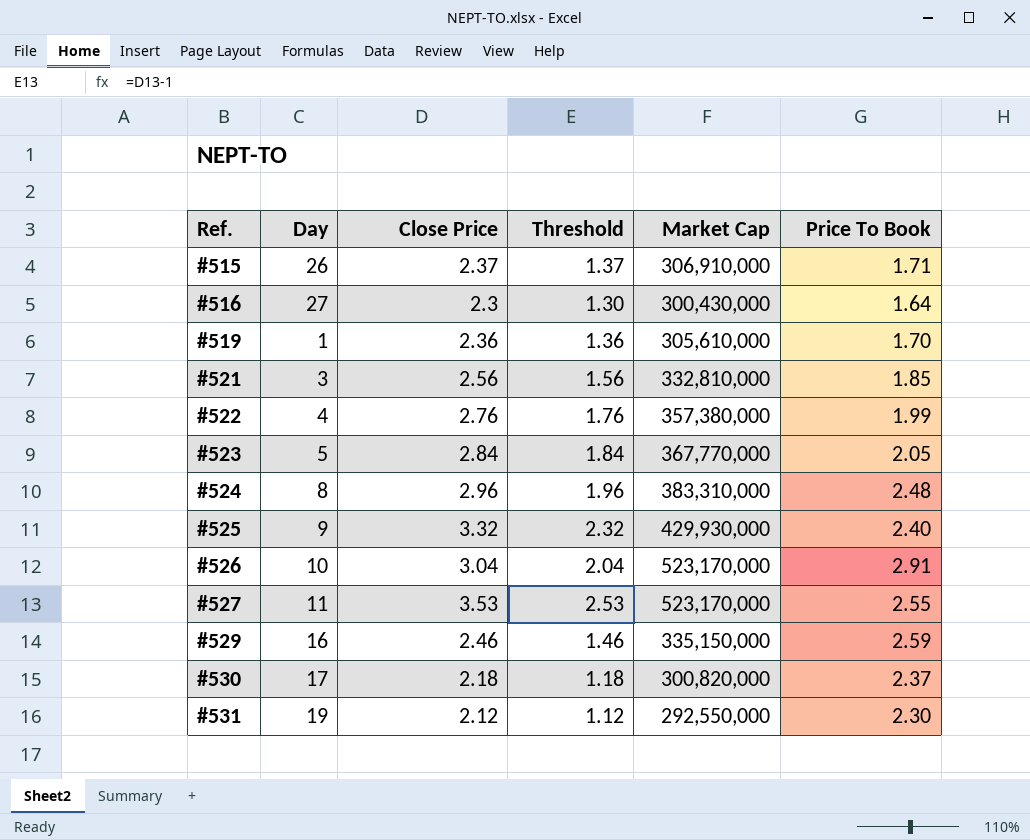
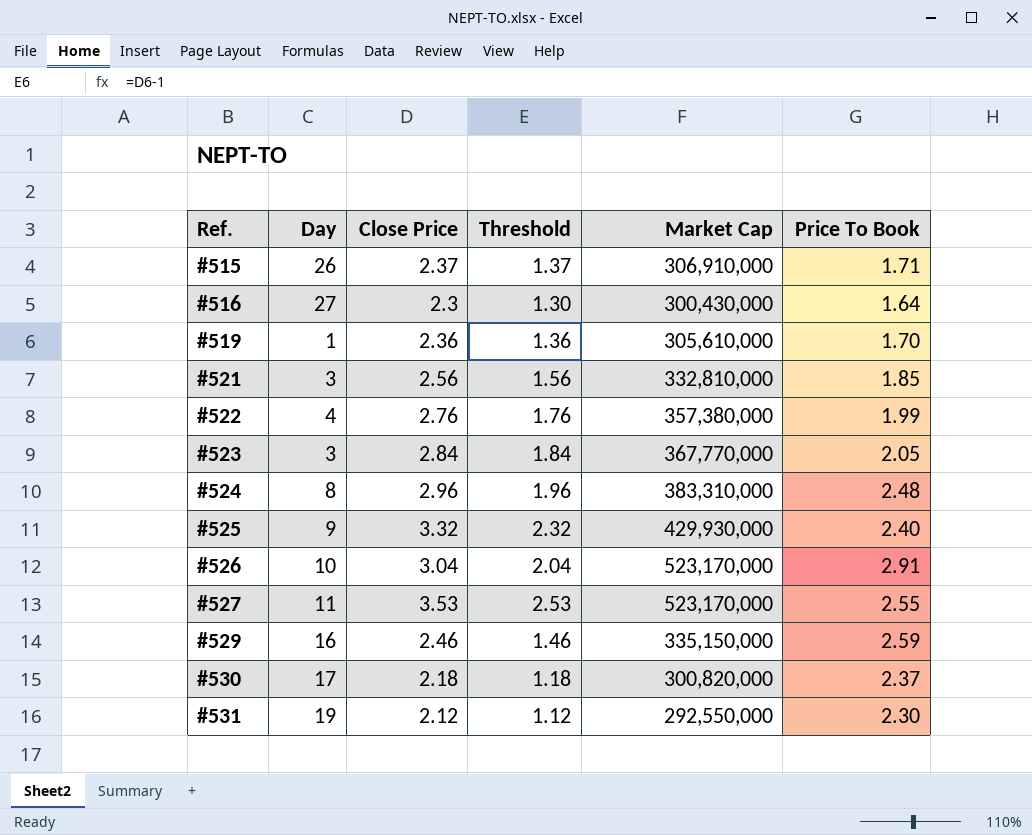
#523 | Day: 5 -> 3

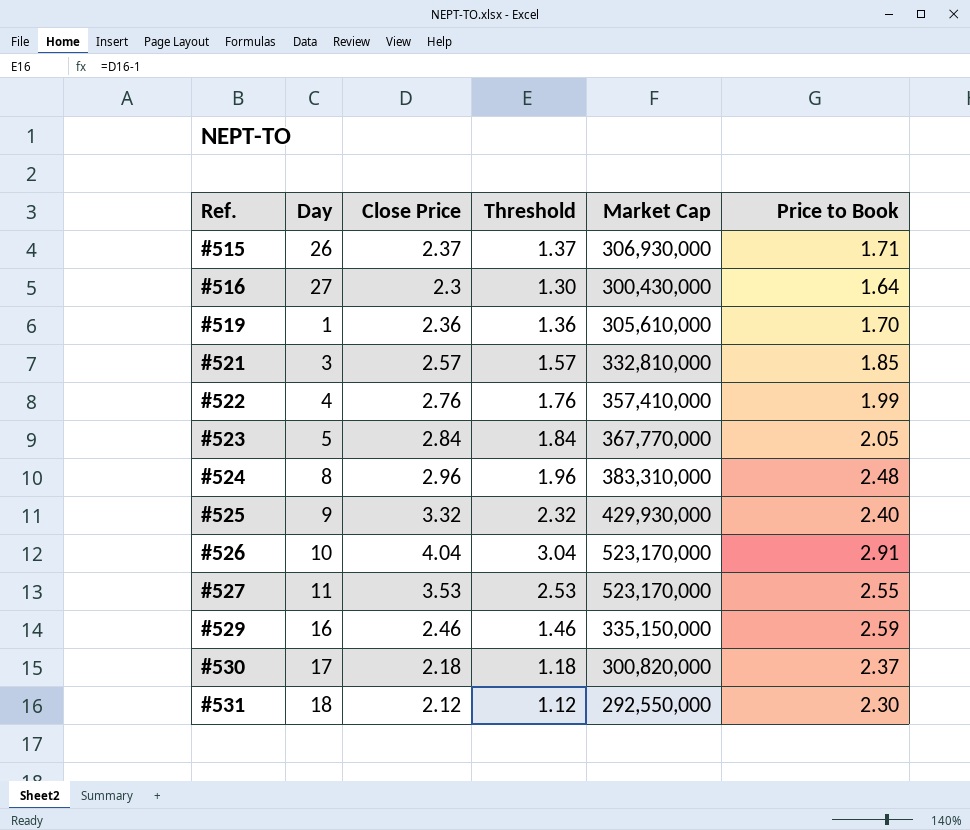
column name: Price To Book -> Price to Book
#515 | Market Cap: 306,910,000 -> 306,930,000
#521 | Close Price: 2.56 -> 2.57
#521 | Threshold: 1.56 -> 1.57
#522 | Market Cap: 357,380,000 -> 357,410,000
#523 | Day: 3 -> 5
#526 | Close Price: 3.04 -> 4.04
#526 | Threshold: 2.04 -> 3.04
#531 | Day: 19 -> 18

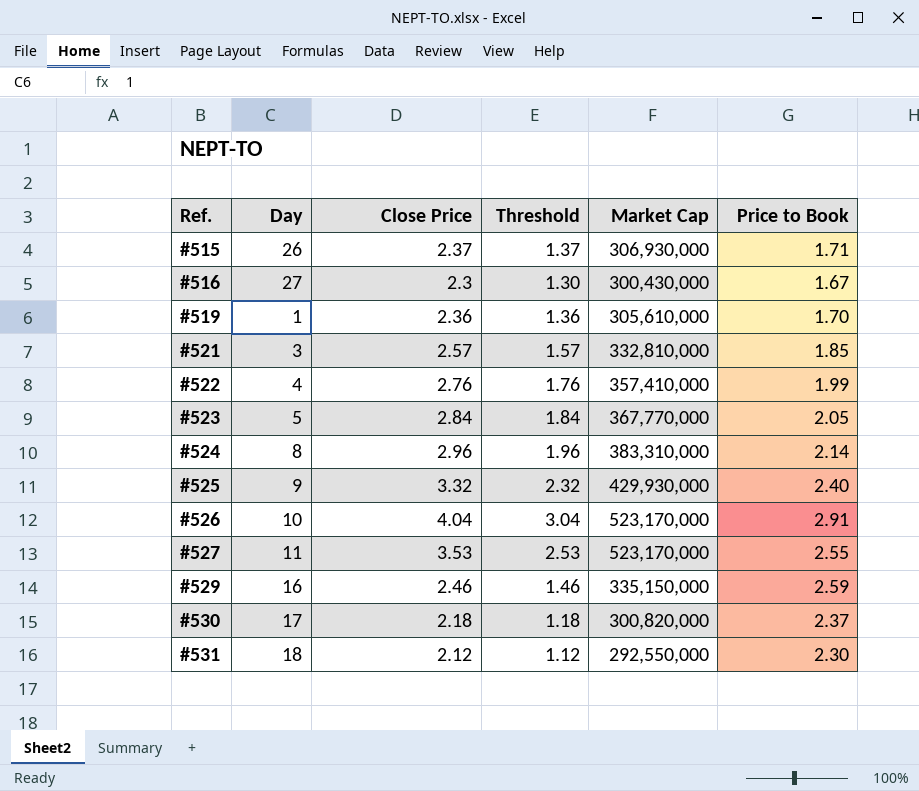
#516 | Price to Book: 1.64 -> 1.67
#524 | Price to Book: 2.48 -> 2.14

